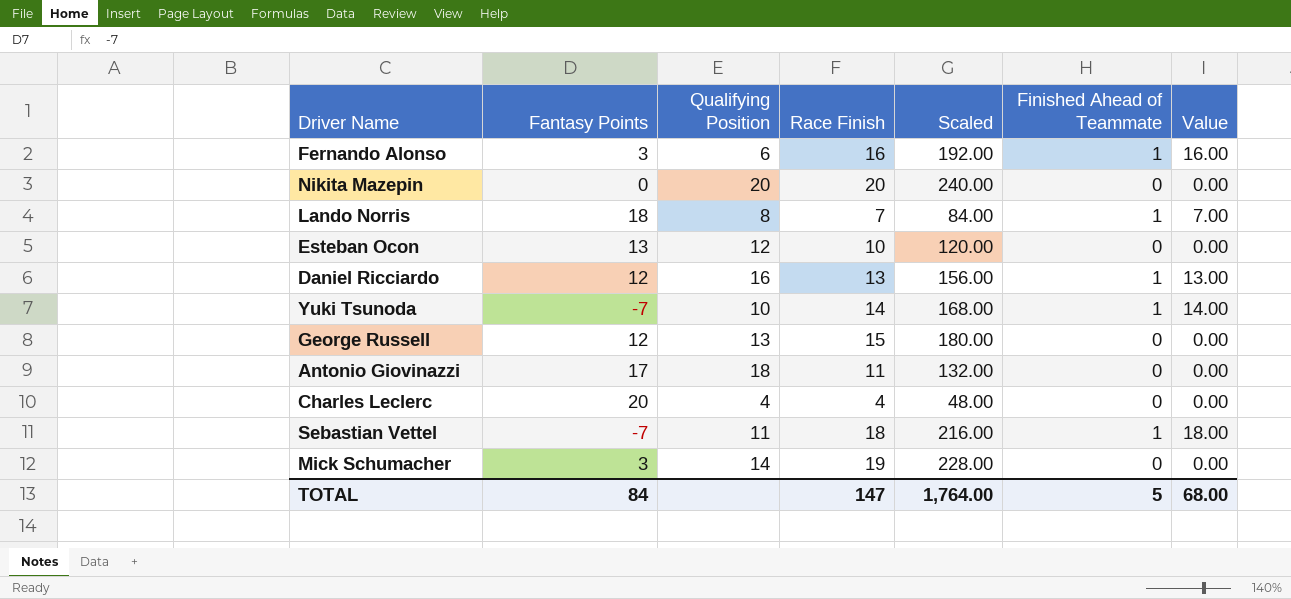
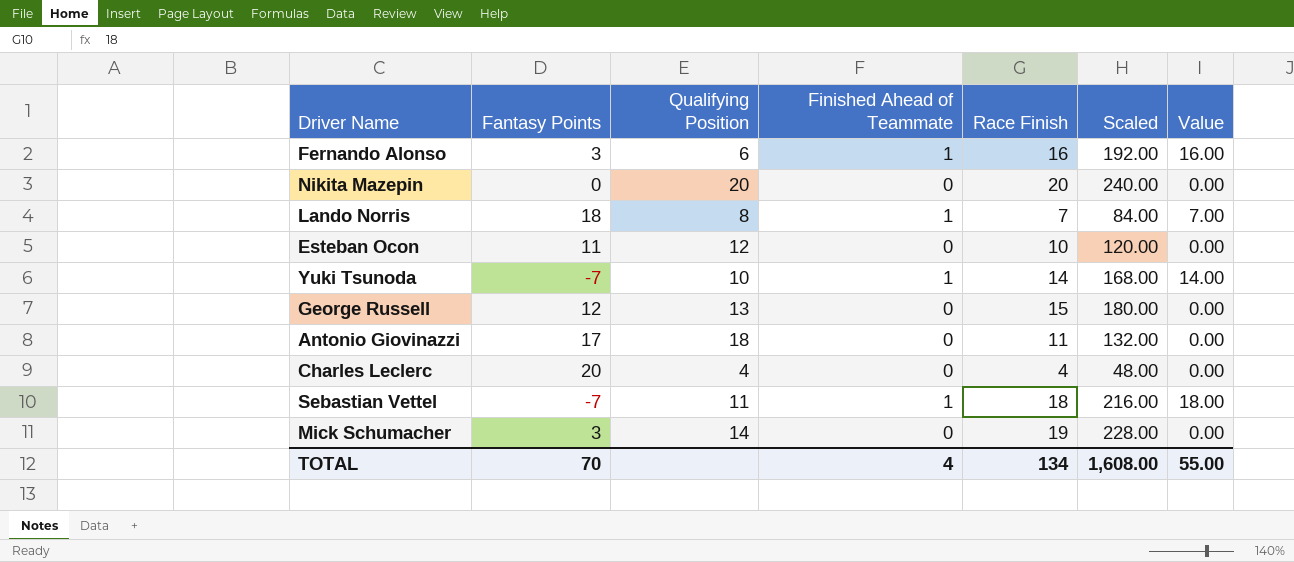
column Finished Ahead of Teammate | position: 6 -> 4
row Daniel Ricciardo: 12 | 16 | 13 | 156.00 | 1 | 13.00 -> none
Esteban Ocon | Fantasy Points: 13 -> 11
TOTAL | Fantasy Points: 84 -> 70
TOTAL | Finished Ahead of Teammate: 5 -> 4
TOTAL | Race Finish: 147 -> 134
TOTAL | Scaled: 1,764.00 -> 1,608.00
TOTAL | Value: 68.00 -> 55.00

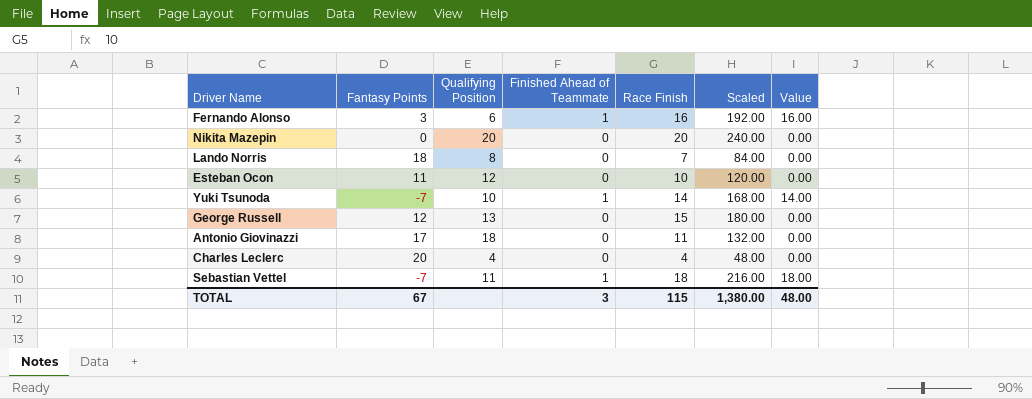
row Mick Schumacher: 3 | 14 | 0 | 19 | 228.00 | 0.00 -> none
Lando Norris | Finished Ahead of Teammate: 1 -> 0
Lando Norris | Value: 7.00 -> 0.00
TOTAL | Fantasy Points: 70 -> 67
TOTAL | Finished Ahead of Teammate: 4 -> 3
TOTAL | Race Finish: 134 -> 115
TOTAL | Scaled: 1,608.00 -> 1,380.00
TOTAL | Value: 55.00 -> 48.00

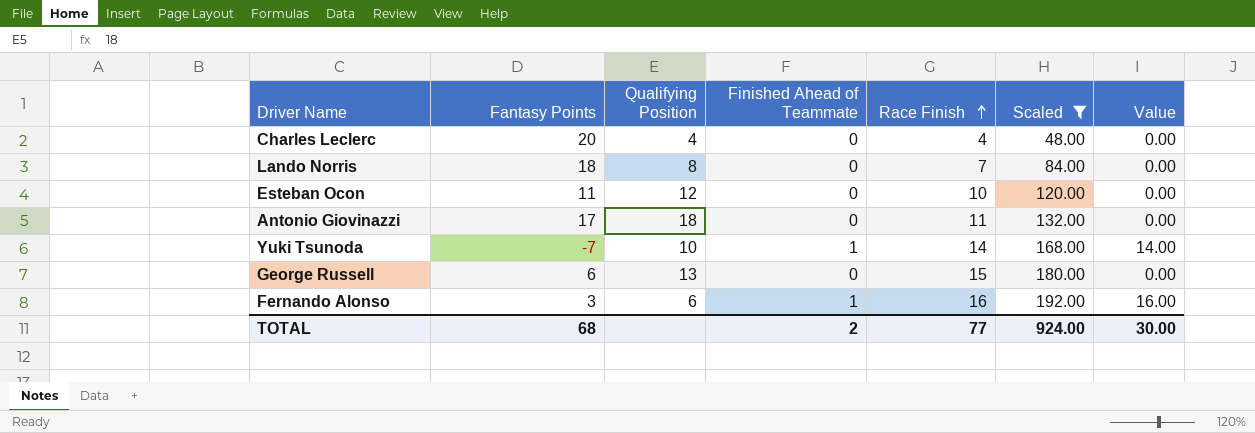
filter: none -> Scaled <= 192.00
row order: none -> Race Finish ascending
George Russell | Fantasy Points: 12 -> 6
TOTAL | Fantasy Points: 67 -> 68
TOTAL | Finished Ahead of Teammate: 3 -> 2
TOTAL | Race Finish: 115 -> 77
TOTAL | Scaled: 1,380.00 -> 924.00
TOTAL | Value: 48.00 -> 30.00

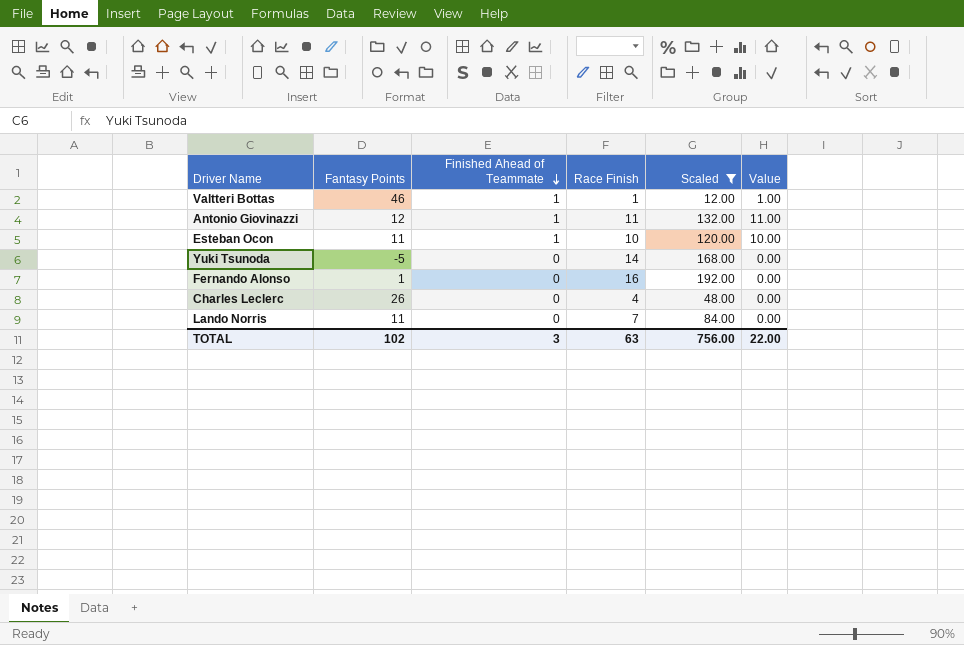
row order: Race Finish ascending -> Finished Ahead of Teammate descending
column Qualifying Position | position: 3 -> none
row George Russell: 6 | 13 | 0 | 15 | 180.00 | 0.00 -> none
row Valtteri Bottas: none -> 46 | 1 | 1 | 12.00 | 1.00
Antonio Giovinazzi | Fantasy Points: 17 -> 12
Antonio Giovinazzi | Finished Ahead of Teammate: 0 -> 1
Antonio Giovinazzi | Value: 0.00 -> 11.00
Esteban Ocon | Finished Ahead of Teammate: 0 -> 1
Esteban Ocon | Value: 0.00 -> 10.00
Yuki Tsunoda | Fantasy Points: -7 -> -5
Yuki Tsunoda | Finished Ahead of Teammate: 1 -> 0
Yuki Tsunoda | Value: 14.00 -> 0.00
Fernando Alonso | Fantasy Points: 3 -> 1
Fernando Alonso | Finished Ahead of Teammate: 1 -> 0
Fernando Alonso | Value: 16.00 -> 0.00
Charles Leclerc | Fantasy Points: 20 -> 26
Lando Norris | Fantasy Points: 18 -> 11
TOTAL | Fantasy Points: 68 -> 102
TOTAL | Finished Ahead of Teammate: 2 -> 3
TOTAL | Race Finish: 77 -> 63
TOTAL | Scaled: 924.00 -> 756.00
TOTAL | Value: 30.00 -> 22.00

